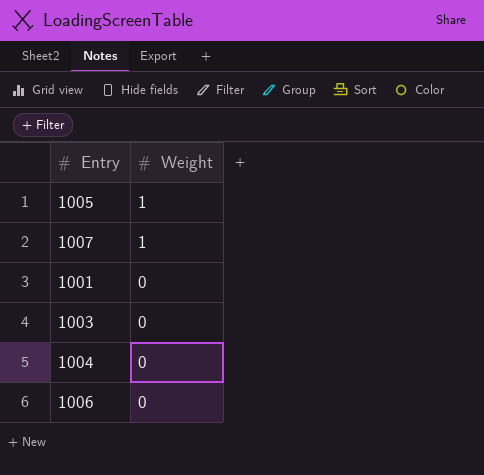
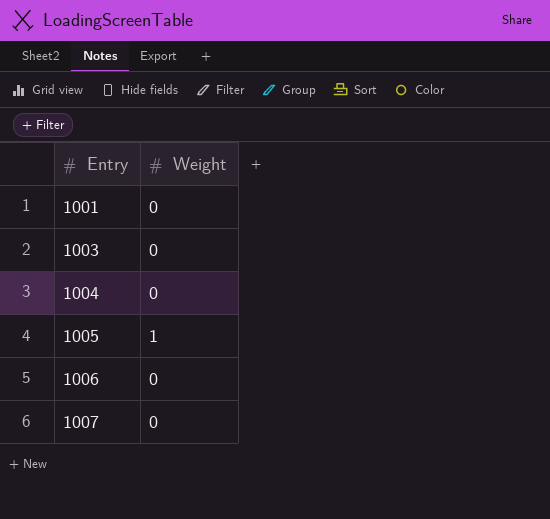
row order: Weight descending -> Entry ascending
1007 | Weight: 1 -> 0

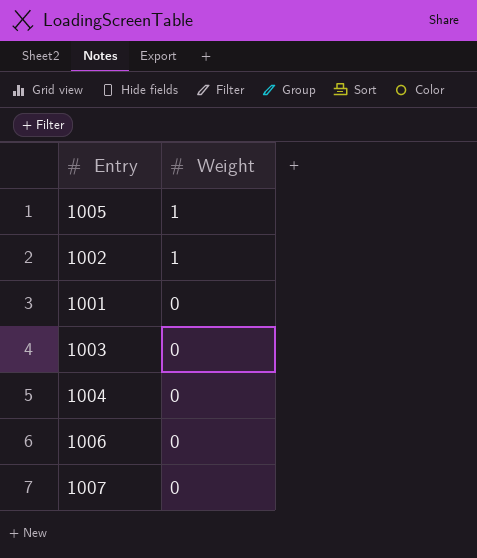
row order: Entry ascending -> Weight descending
row 1002: none -> 1

